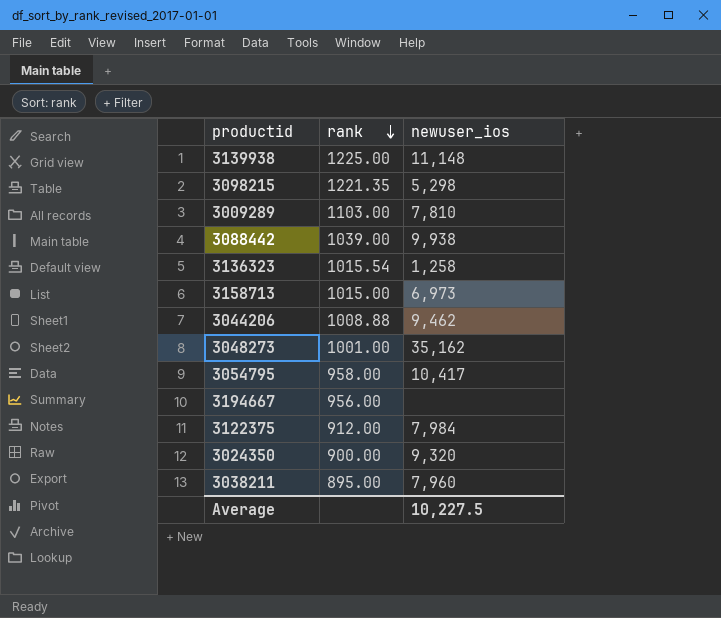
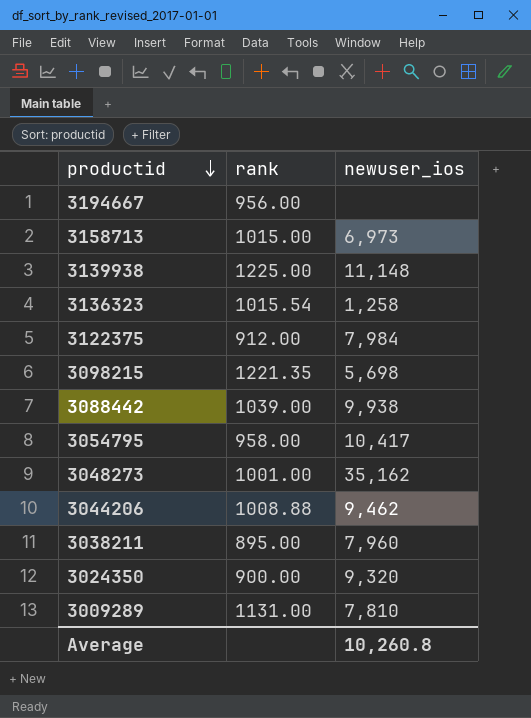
row order: rank descending -> productid descending
3098215 | newuser_ios: 5,298 -> 5,698
3009289 | rank: 1103.00 -> 1131.00
Average | newuser_ios: 10,227.5 -> 10,260.8

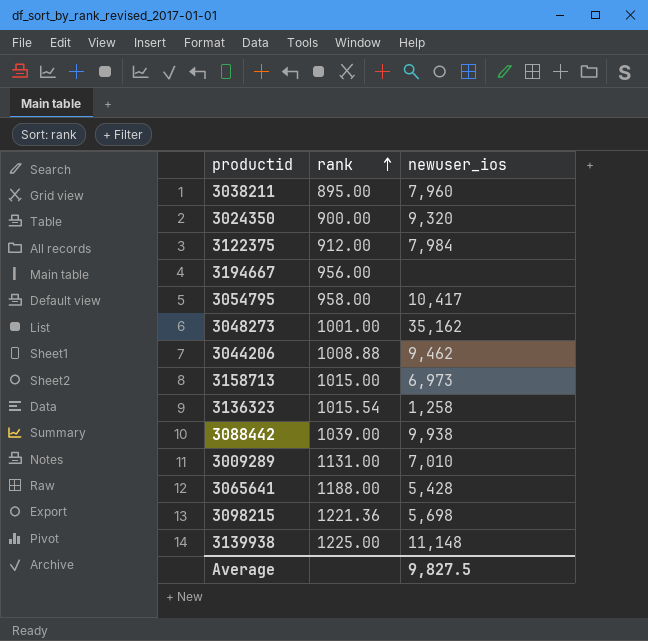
row order: productid descending -> rank ascending
3009289 | newuser_ios: 7,810 -> 7,010
row 3065641: none -> 1188.00 | 5,428
3098215 | rank: 1221.35 -> 1221.36
Average | newuser_ios: 10,260.8 -> 9,827.5

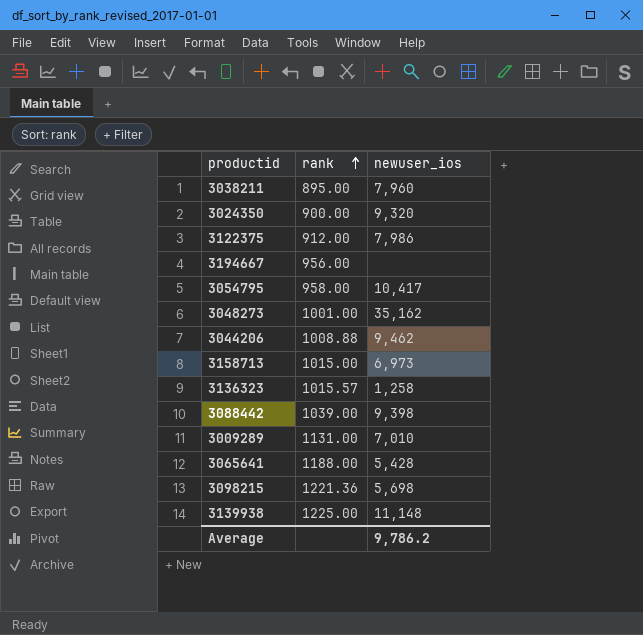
3122375 | newuser_ios: 7,984 -> 7,986
3136323 | rank: 1015.54 -> 1015.57
3088442 | newuser_ios: 9,938 -> 9,398
Average | newuser_ios: 9,827.5 -> 9,786.2

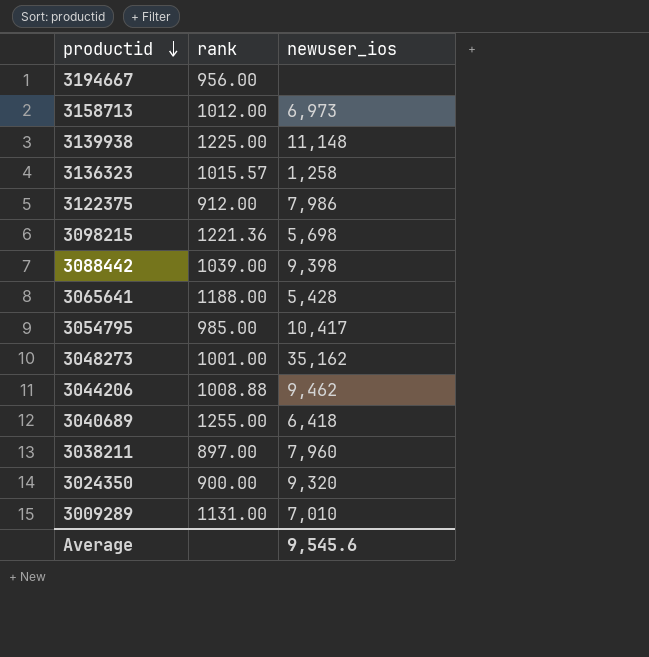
row order: rank ascending -> productid descending
3158713 | rank: 1015.00 -> 1012.00
3054795 | rank: 958.00 -> 985.00
row 3040689: none -> 1255.00 | 6,418
3038211 | rank: 895.00 -> 897.00
Average | newuser_ios: 9,786.2 -> 9,545.6

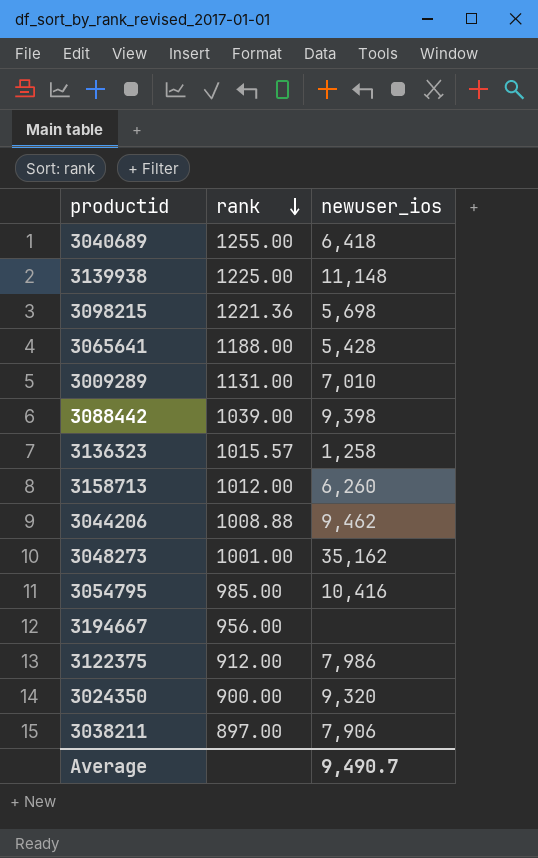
row order: productid descending -> rank descending
3158713 | newuser_ios: 6,973 -> 6,260
3054795 | newuser_ios: 10,417 -> 10,416
3038211 | newuser_ios: 7,960 -> 7,906
Average | newuser_ios: 9,545.6 -> 9,490.7

